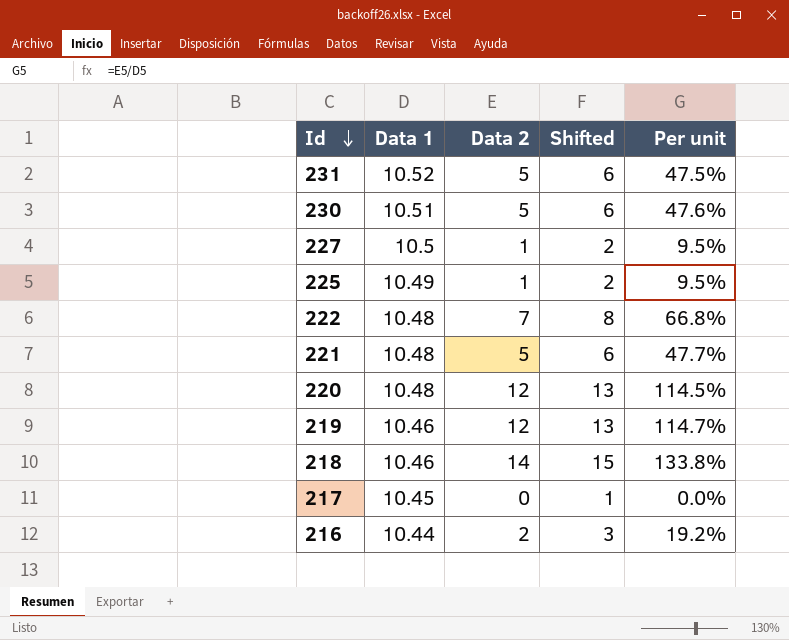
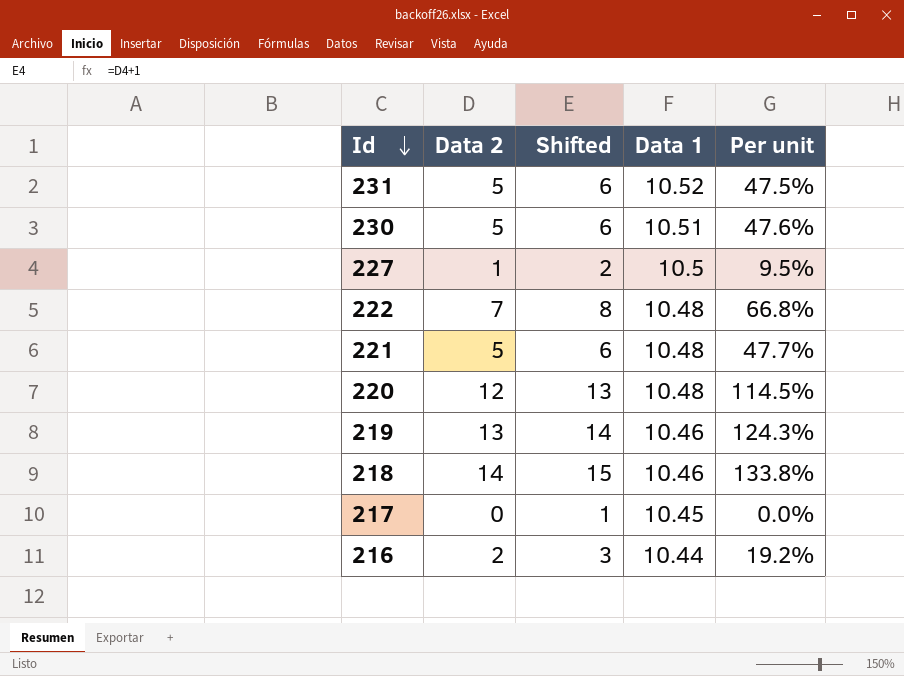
column Data 1 | position: 2 -> 4
row 225: 10.49 | 1 | 2 | 9.5% -> none
219 | Data 2: 12 -> 13
219 | Shifted: 13 -> 14
219 | Per unit: 114.7% -> 124.3%

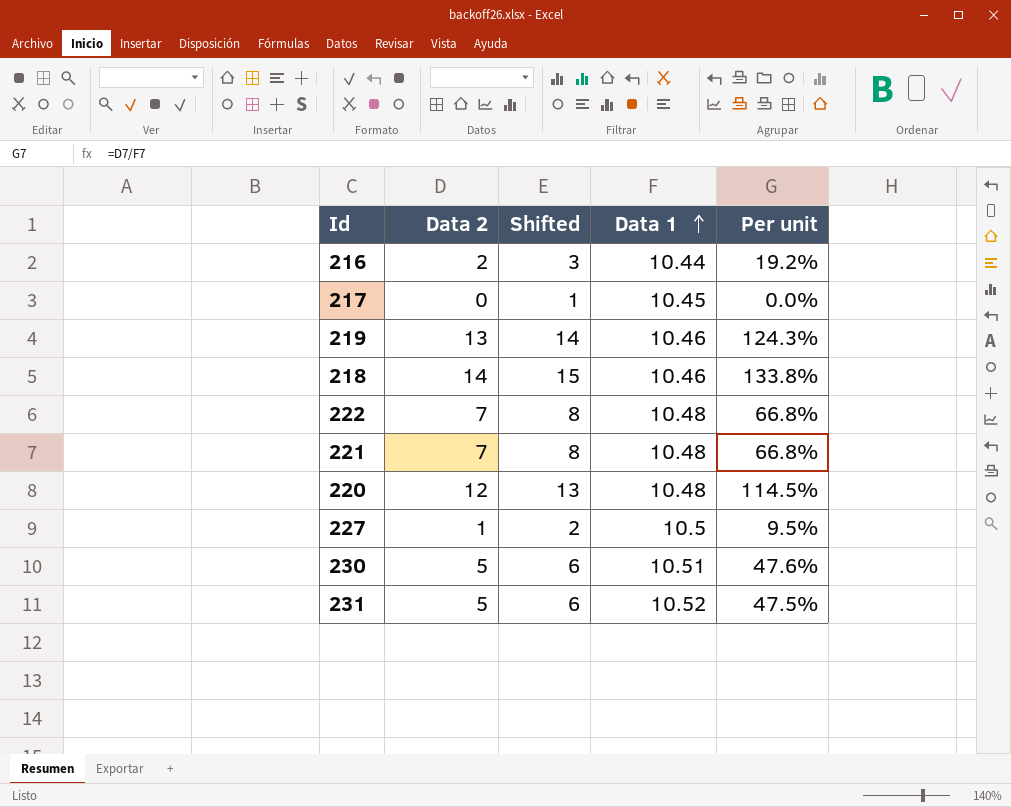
row order: Id descending -> Data 1 ascending
221 | Data 2: 5 -> 7
221 | Shifted: 6 -> 8
221 | Per unit: 47.7% -> 66.8%

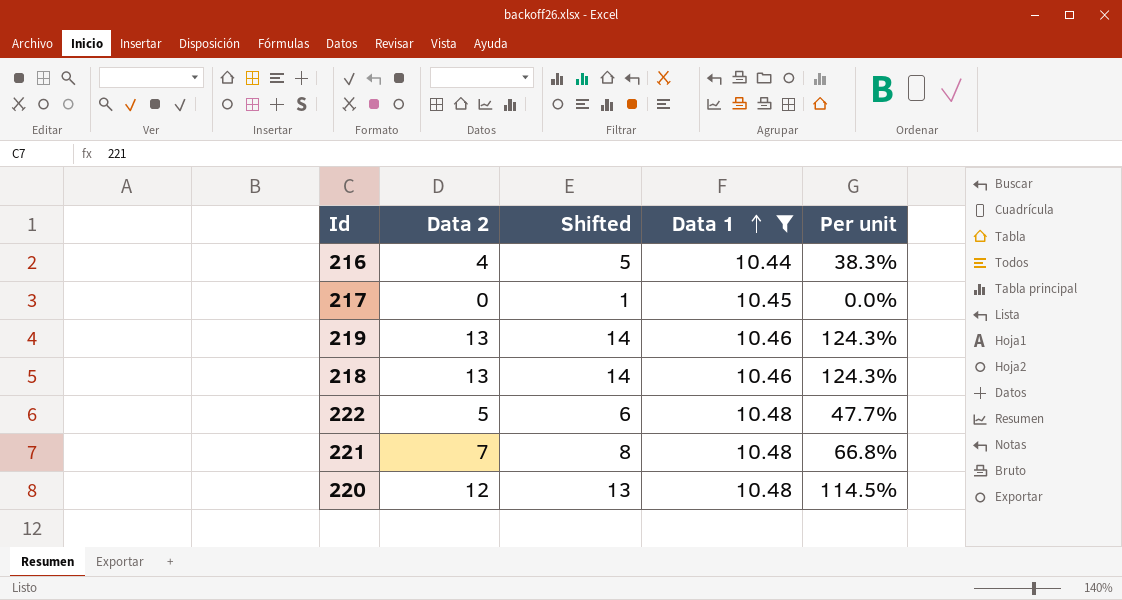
filter: none -> Data 1 <= 10.48
216 | Data 2: 2 -> 4
216 | Shifted: 3 -> 5
216 | Per unit: 19.2% -> 38.3%
218 | Data 2: 14 -> 13
218 | Shifted: 15 -> 14
218 | Per unit: 133.8% -> 124.3%
222 | Data 2: 7 -> 5
222 | Shifted: 8 -> 6
222 | Per unit: 66.8% -> 47.7%

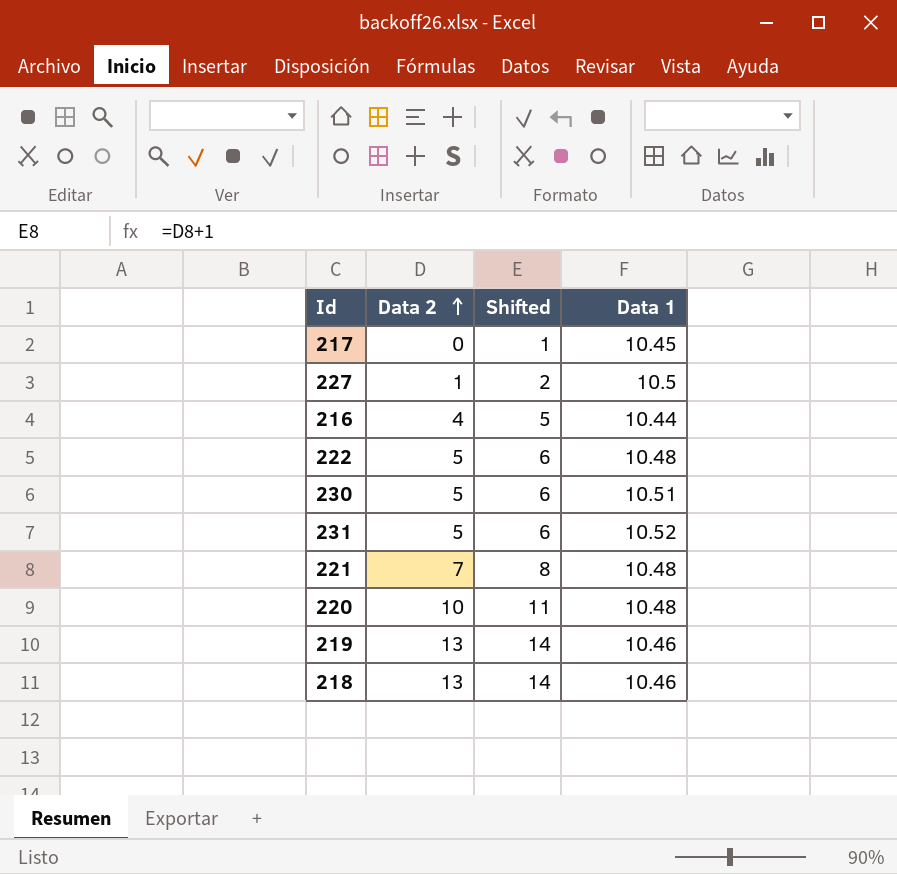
filter: Data 1 <= 10.48 -> none
row order: Data 1 ascending -> Data 2 ascending
column Per unit | formula: [Data 2] / [Data 1] -> none
220 | Data 2: 12 -> 10
220 | Shifted: 13 -> 11

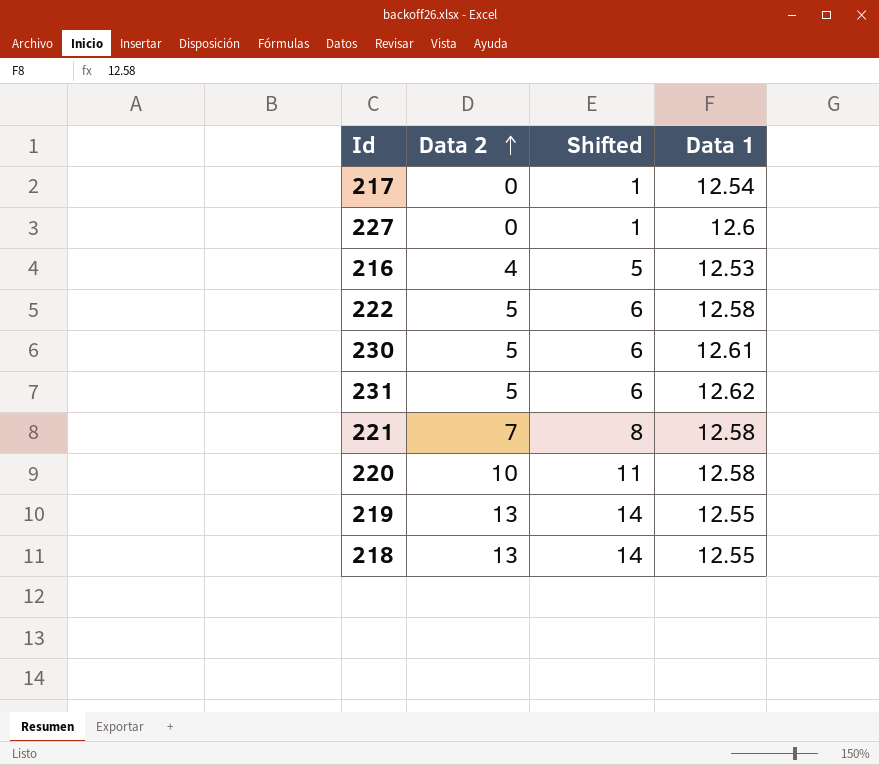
217 | Data 1: 10.45 -> 12.54
227 | Data 2: 1 -> 0
227 | Shifted: 2 -> 1
227 | Data 1: 10.5 -> 12.6
216 | Data 1: 10.44 -> 12.53
222 | Data 1: 10.48 -> 12.58
230 | Data 1: 10.51 -> 12.61
231 | Data 1: 10.52 -> 12.62
221 | Data 1: 10.48 -> 12.58
220 | Data 1: 10.48 -> 12.58
219 | Data 1: 10.46 -> 12.55
218 | Data 1: 10.46 -> 12.55

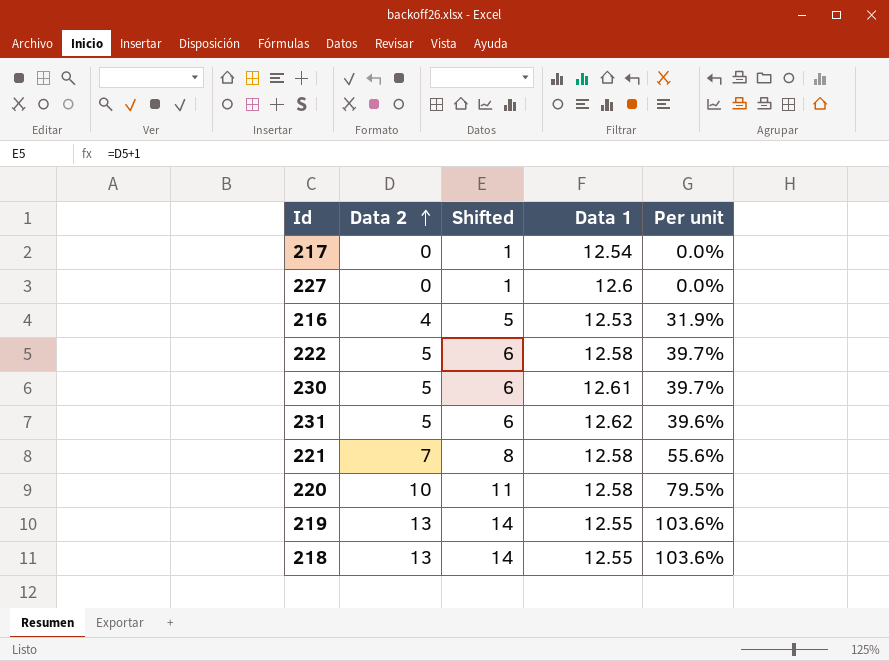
column Per unit | formula: none -> [Data 2] / [Data 1]

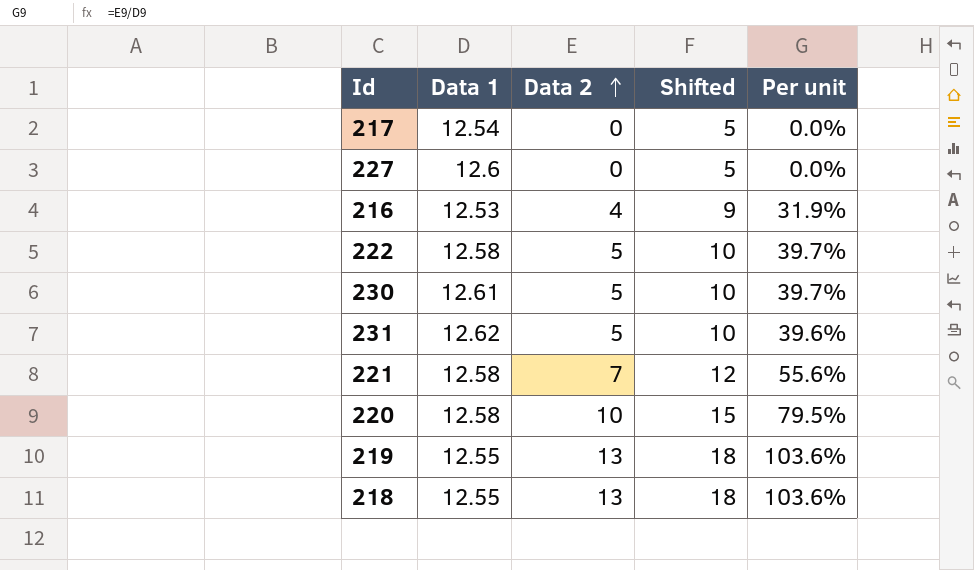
column Data 1 | position: 4 -> 2
column Shifted | formula: [Data 2] + 1 -> [Data 2] + 5

